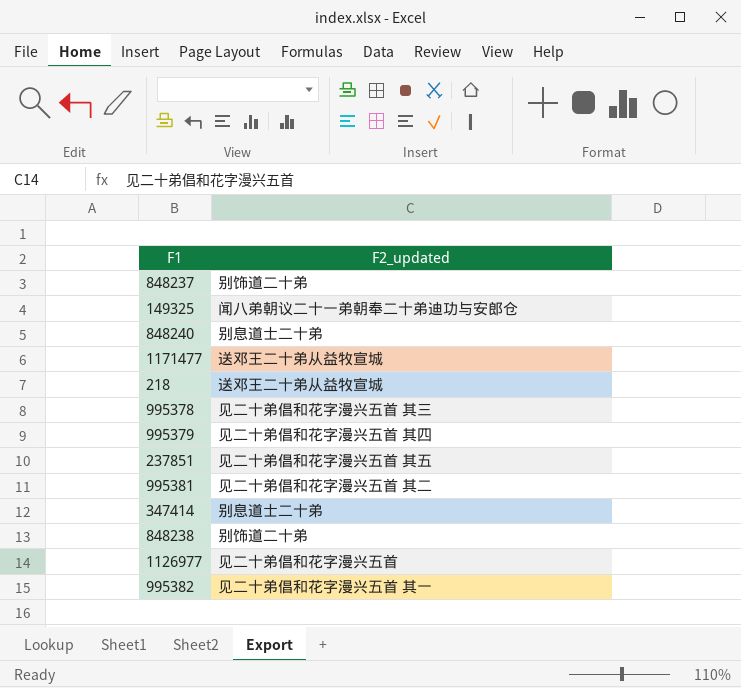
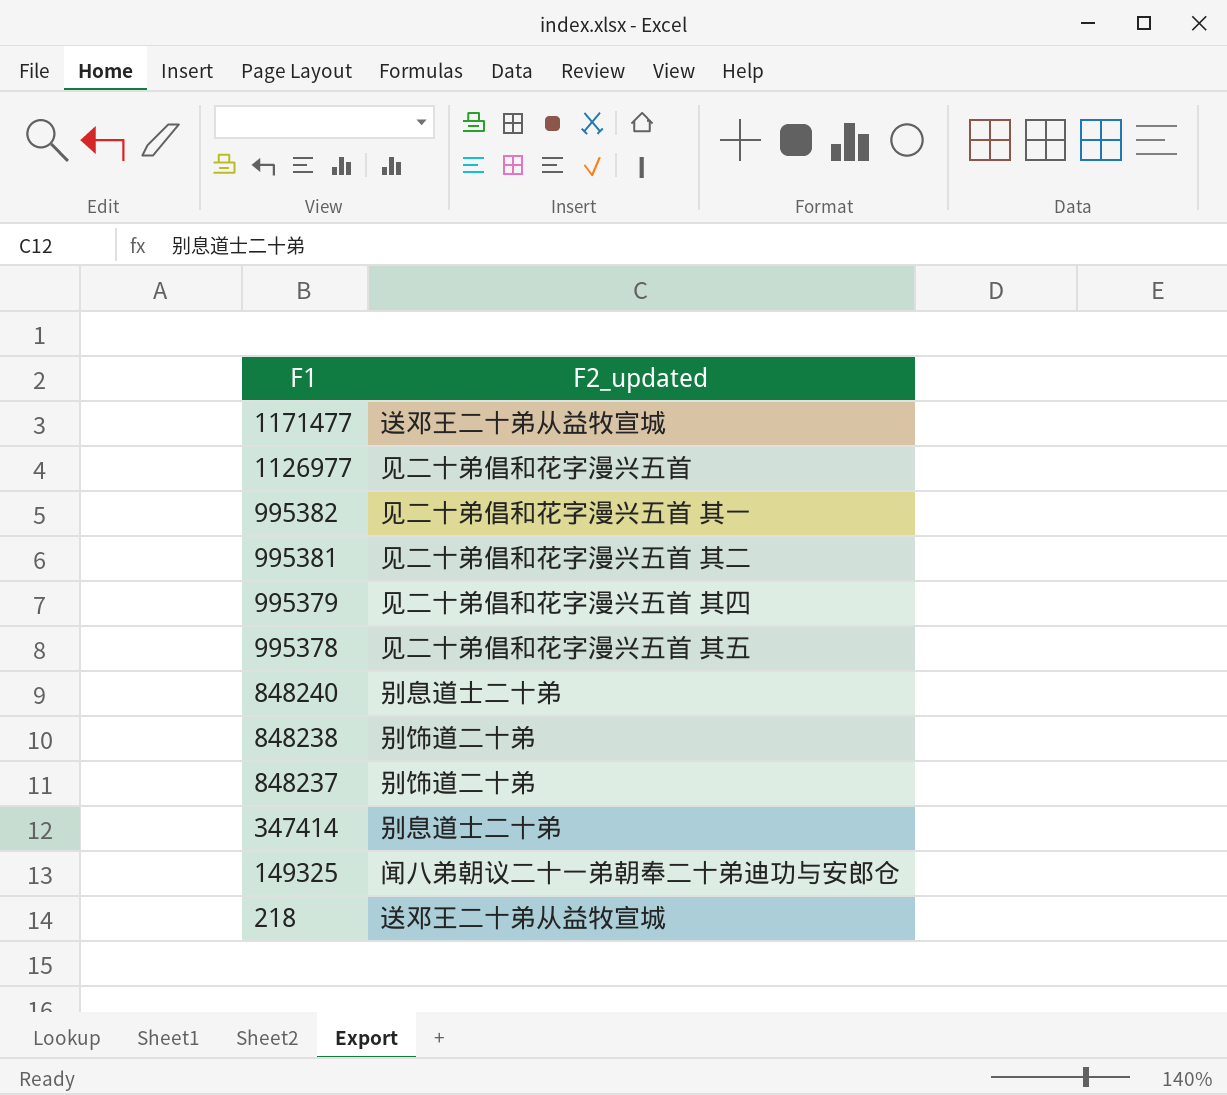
row order: none -> F1 descending
row 237851: 见二十弟倡和花字漫兴五首 其五 -> none
995378 | F2_updated: 见二十弟倡和花字漫兴五首 其三 -> 见二十弟倡和花字漫兴五首 其五

